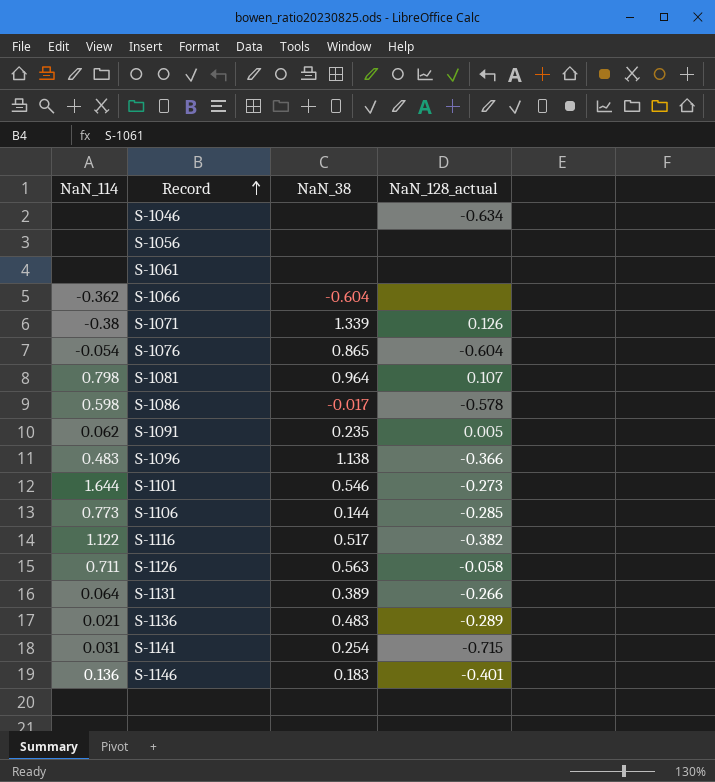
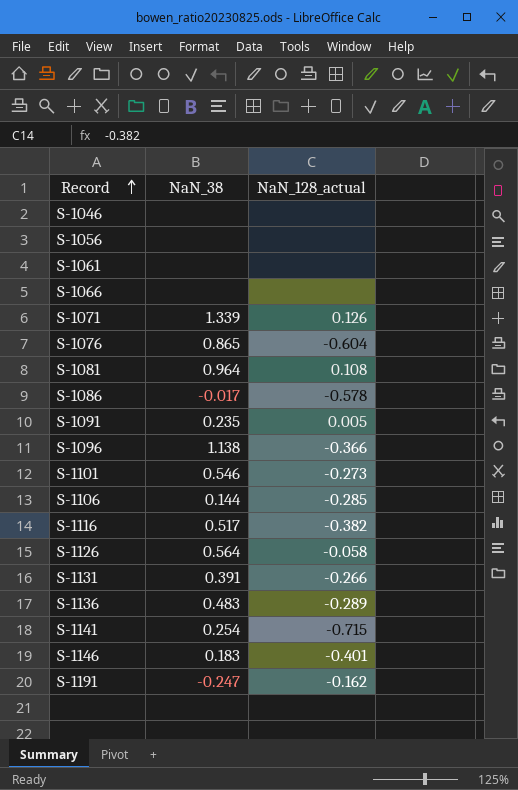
column NaN_114 | position: 1 -> none
S-1046 | NaN_128_actual: -0.634 -> none
S-1066 | NaN_38: -0.604 -> none
S-1081 | NaN_128_actual: 0.107 -> 0.108
S-1126 | NaN_38: 0.563 -> 0.564
S-1131 | NaN_38: 0.389 -> 0.391
row S-1191: none -> -0.247 | -0.162

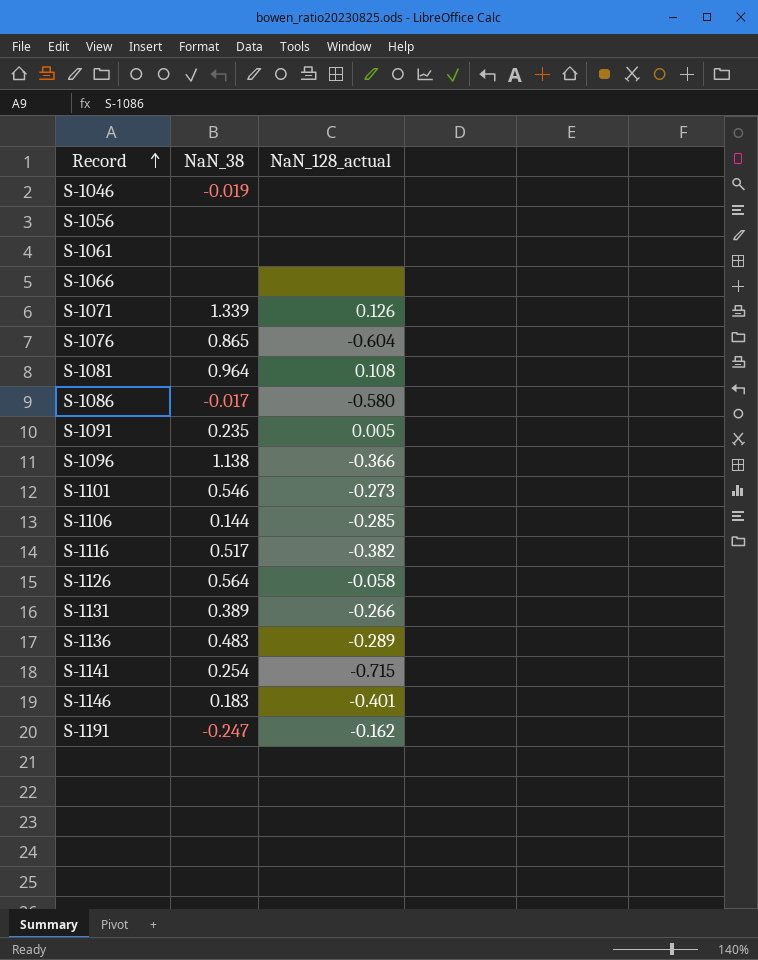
S-1046 | NaN_38: none -> -0.019
S-1086 | NaN_128_actual: -0.578 -> -0.580
S-1131 | NaN_38: 0.391 -> 0.389

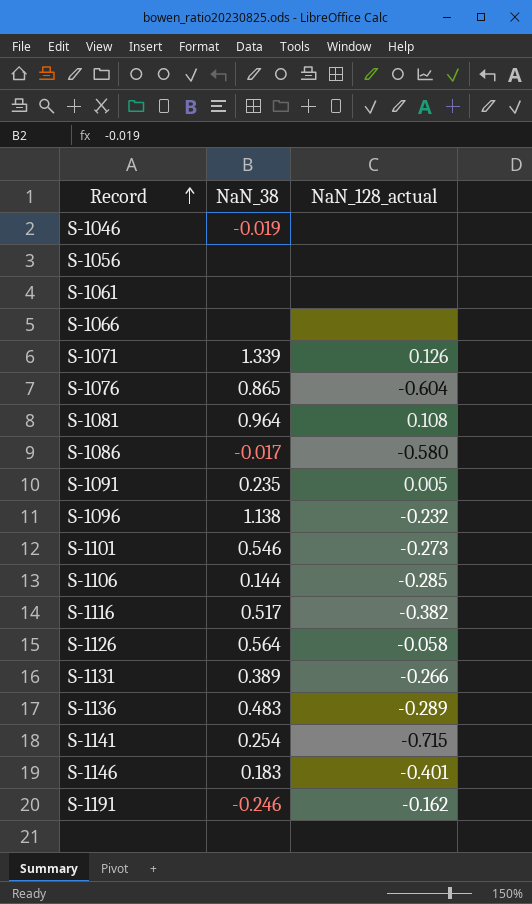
S-1096 | NaN_128_actual: -0.366 -> -0.232
S-1191 | NaN_38: -0.247 -> -0.246

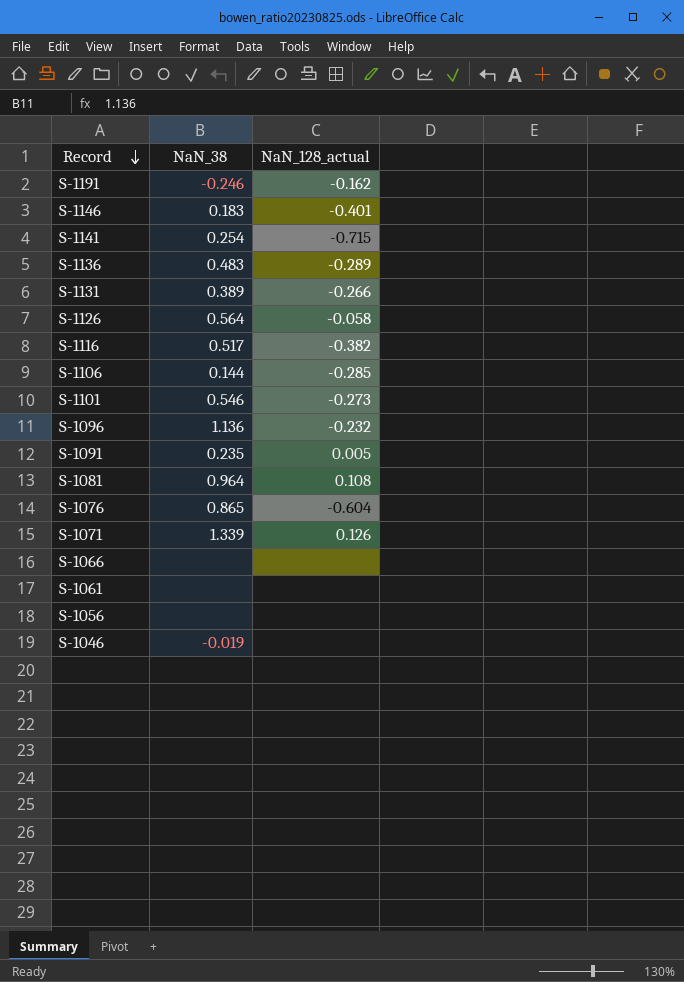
row order: Record ascending -> Record descending
row S-1086: -0.017 | -0.580 -> none
S-1096 | NaN_38: 1.138 -> 1.136

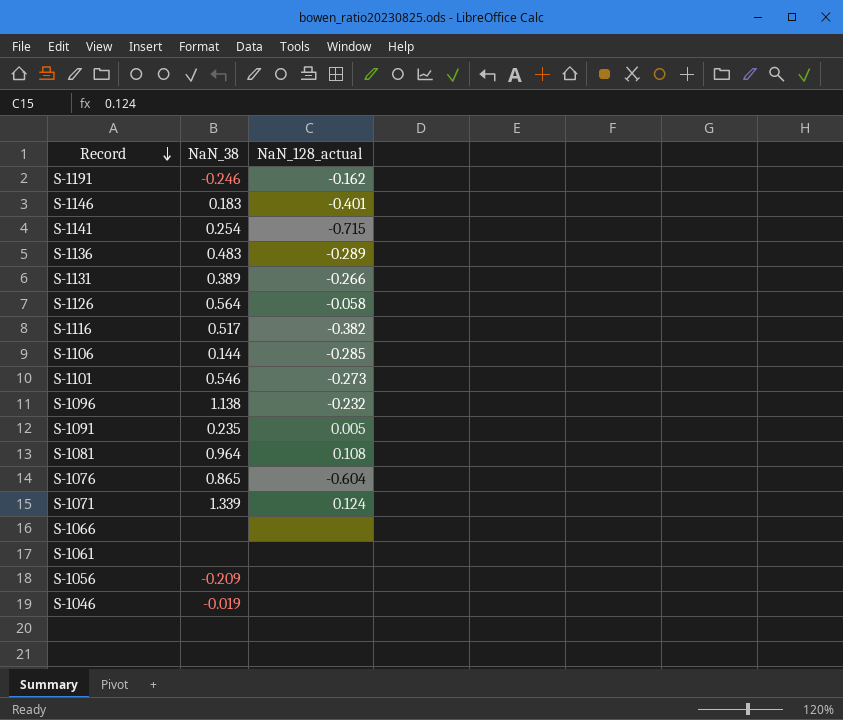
S-1096 | NaN_38: 1.136 -> 1.138
S-1071 | NaN_128_actual: 0.126 -> 0.124
S-1056 | NaN_38: none -> -0.209

